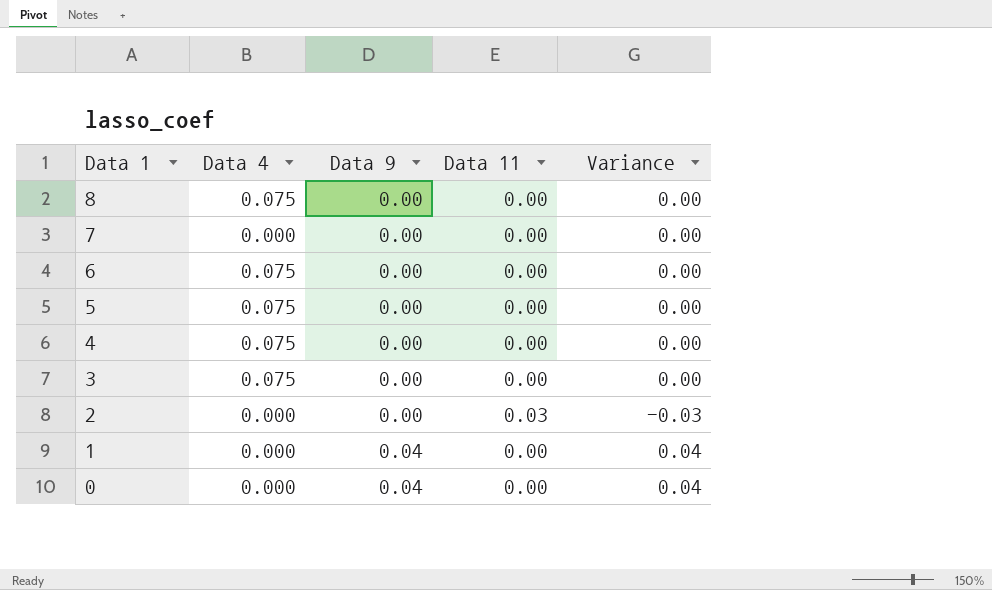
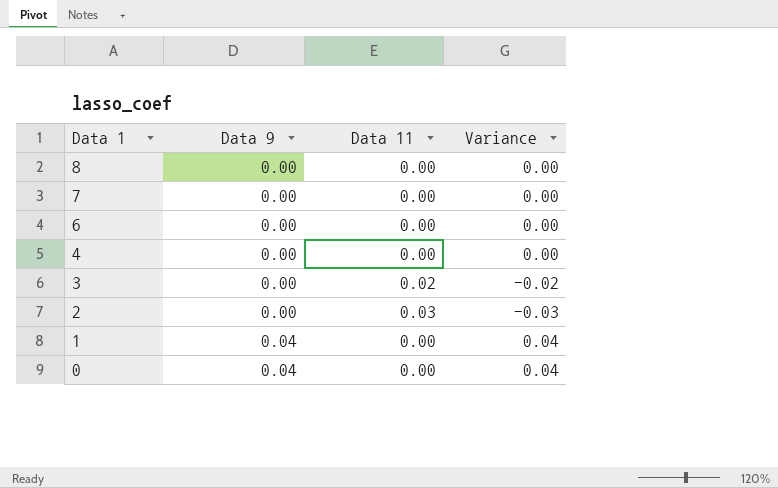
column Data 4 | position: 2 -> none
row 5: 0.075 | 0.00 | 0.00 | 0.00 -> none
3 | Data 11: 0.00 -> 0.02
3 | Variance: 0.00 -> -0.02

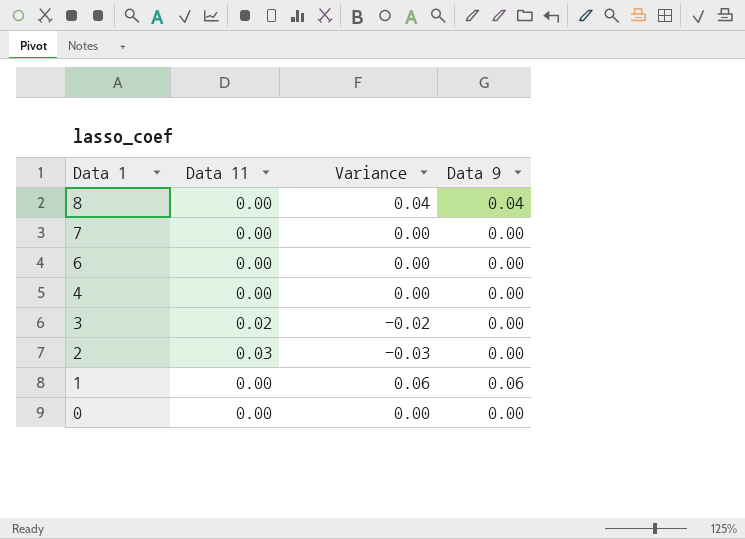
column Data 9 | position: 2 -> 4
8 | Variance: 0.00 -> 0.04
8 | Data 9: 0.00 -> 0.04
1 | Variance: 0.04 -> 0.06
1 | Data 9: 0.04 -> 0.06
0 | Variance: 0.04 -> 0.00
0 | Data 9: 0.04 -> 0.00

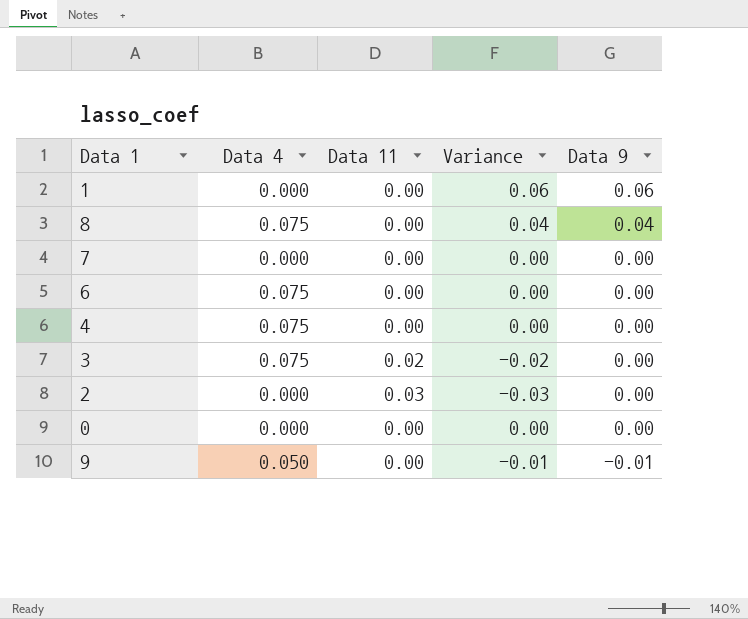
row order: Data 1 descending -> Data 9 descending
column Data 4 | position: none -> 2
row 9: none -> 0.050 | 0.00 | -0.01 | -0.01

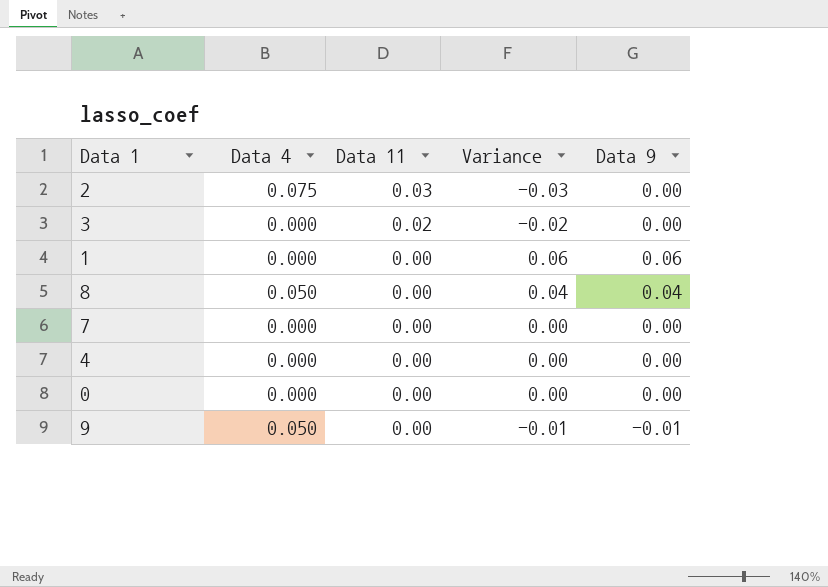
row order: Data 9 descending -> Data 11 descending
row 6: 0.075 | 0.00 | 0.00 | 0.00 -> none
2 | Data 4: 0.000 -> 0.075
3 | Data 4: 0.075 -> 0.000
8 | Data 4: 0.075 -> 0.050
4 | Data 4: 0.075 -> 0.000

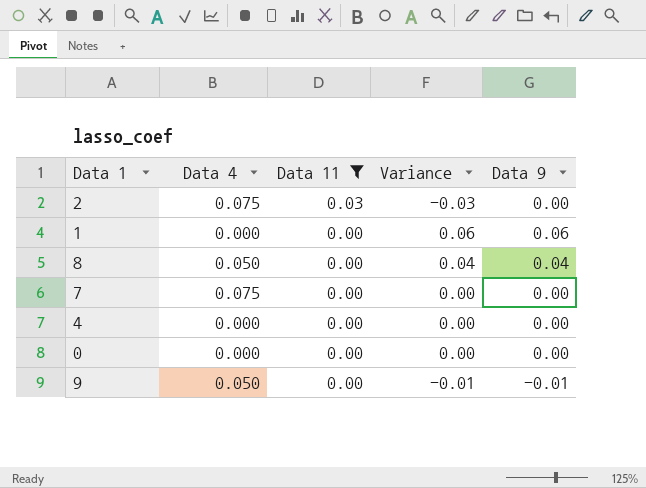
filter: none -> Data 11 != 0.02
7 | Data 4: 0.000 -> 0.075

